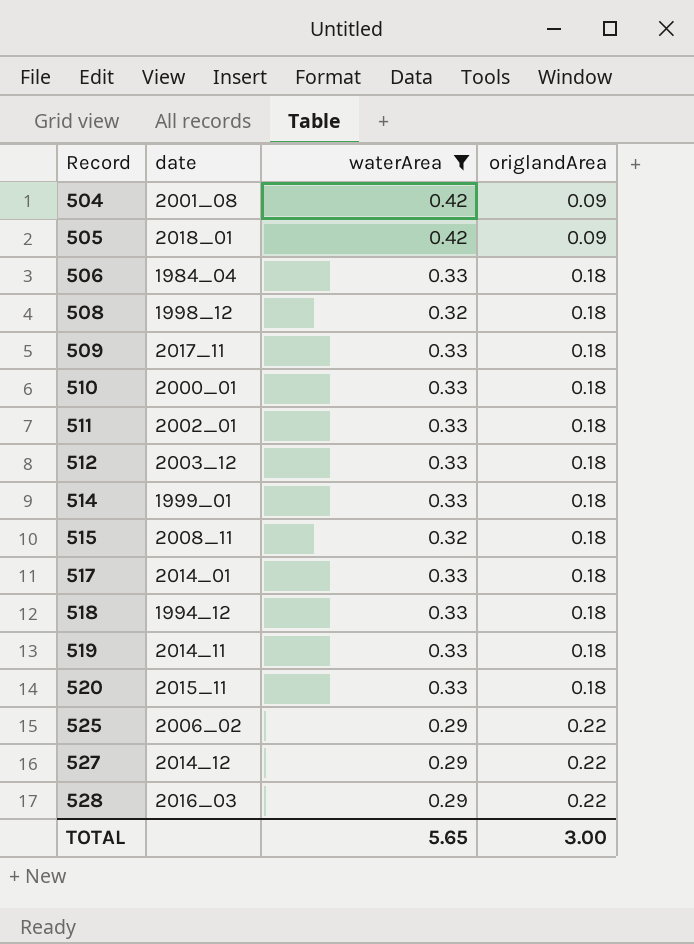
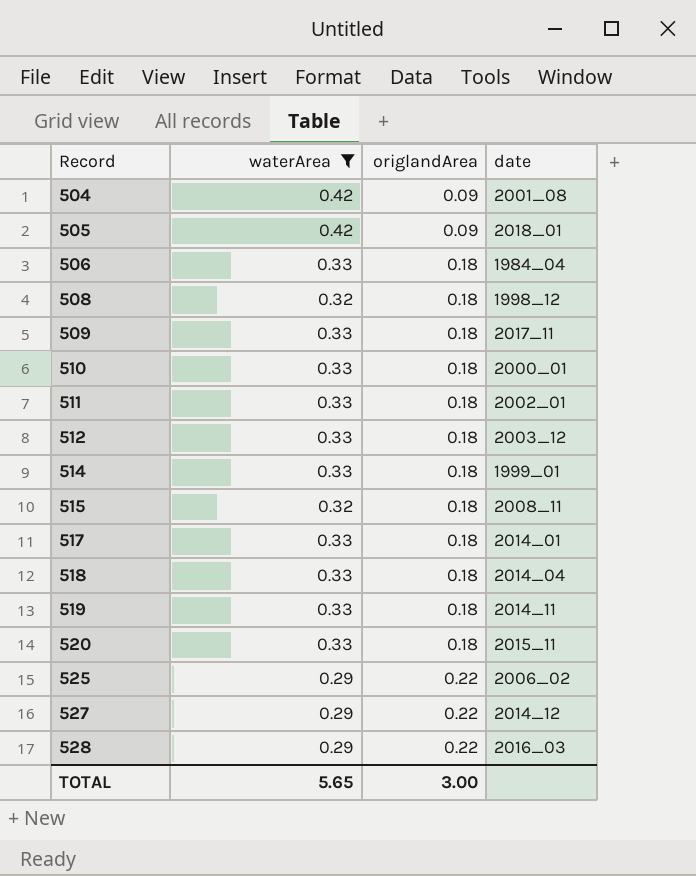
column date | position: 2 -> 4
518 | date: 1994_12 -> 2014_04

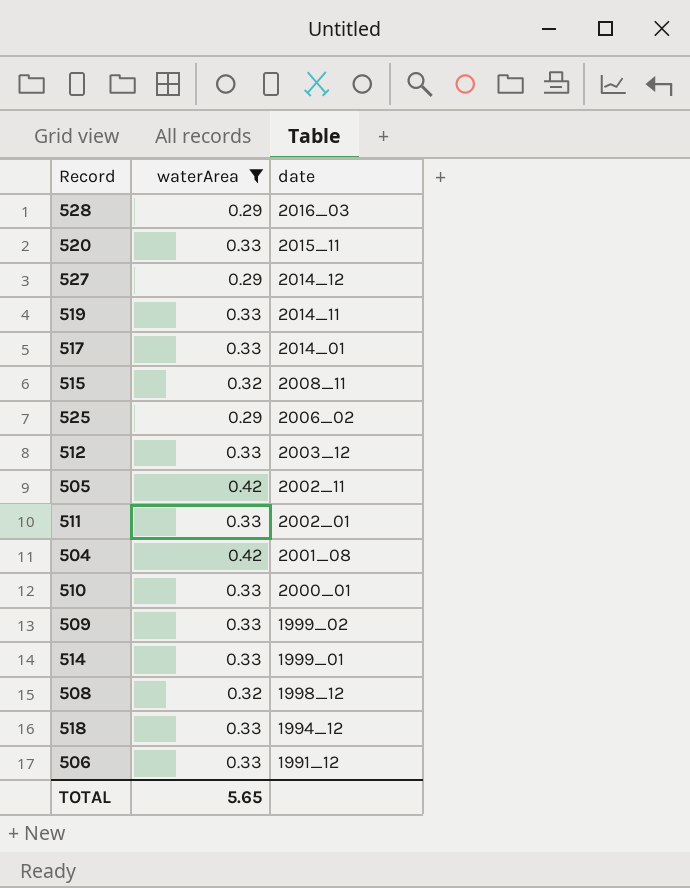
row order: Record ascending -> date descending
column origlandArea | position: 3 -> none
505 | date: 2018_01 -> 2002_11
509 | date: 2017_11 -> 1999_02
518 | date: 2014_04 -> 1994_12
506 | date: 1984_04 -> 1991_12

